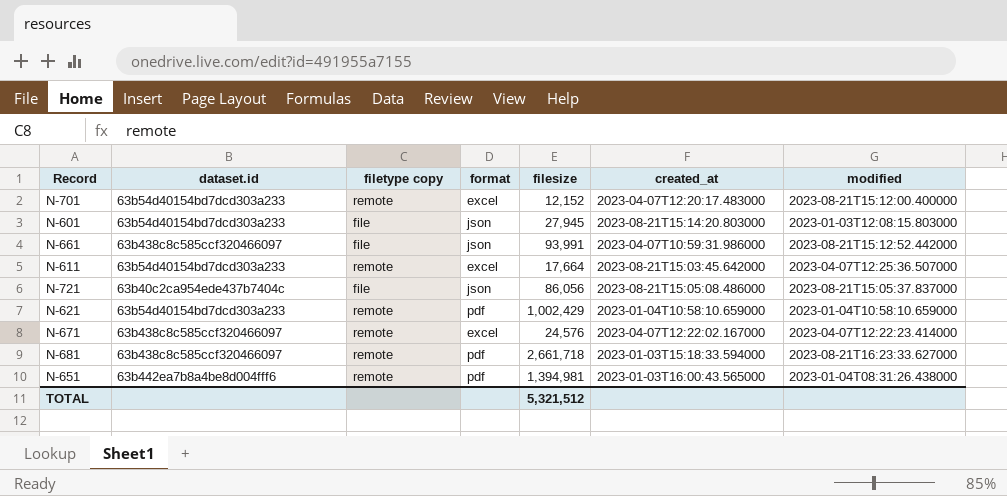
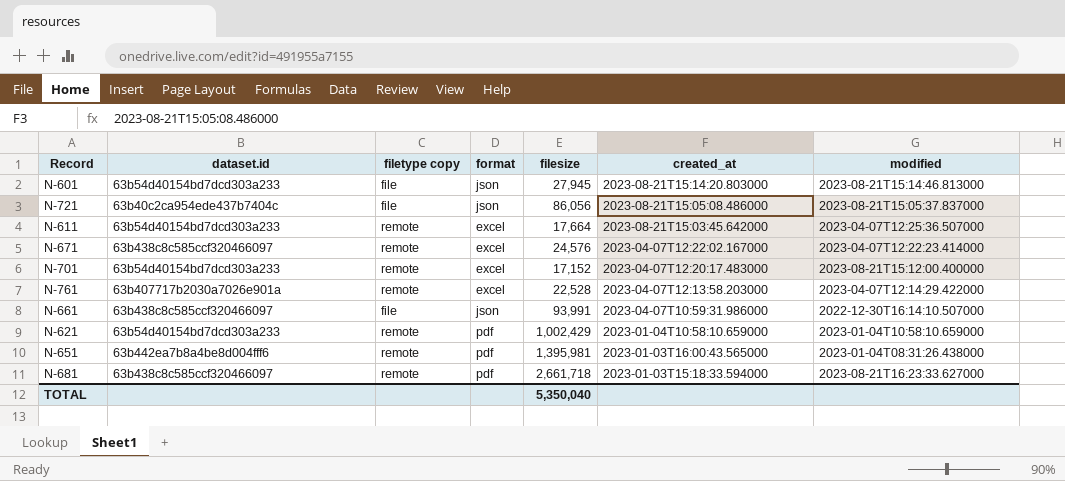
row order: none -> created_at descending
N-601 | modified: 2023-01-03T12:08:15.803000 -> 2023-08-21T15:14:46.813000
N-701 | filesize: 12,152 -> 17,152
row N-761: none -> 63b407717b2030a7026e901a | remote | excel | 22,528 | 2023-04-07T12:13:58.203000 | 2023-04-07T12:14:29.422000
N-661 | modified: 2023-08-21T15:12:52.442000 -> 2022-12-30T16:14:10.507000
N-651 | filesize: 1,394,981 -> 1,395,981
TOTAL | filesize: 5,321,512 -> 5,350,040

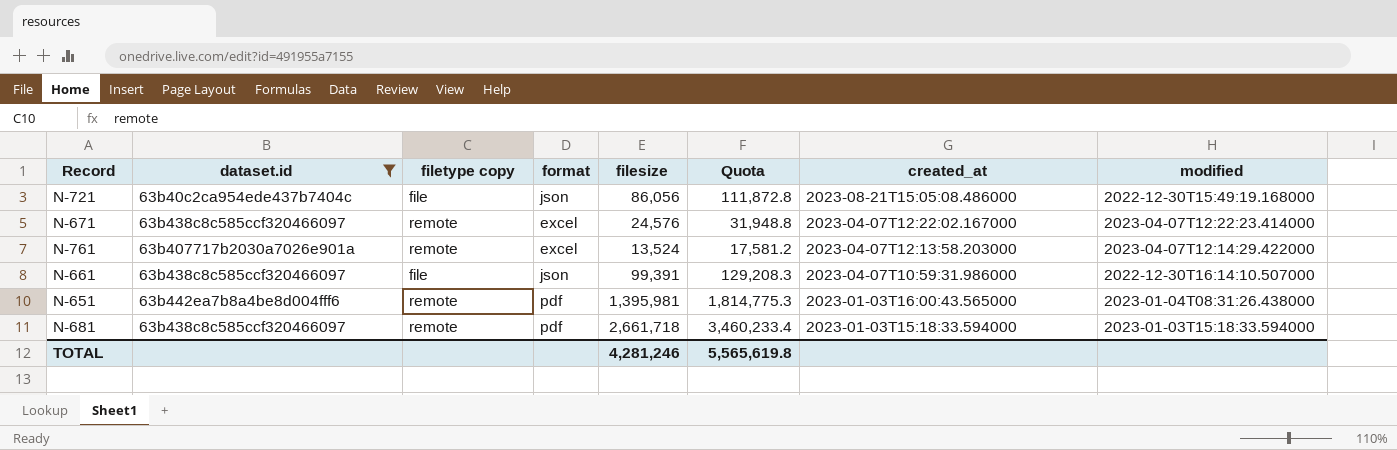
filter: none -> dataset.id != 63b54d40154bd7dcd303a233
column Quota | formula: none -> [filesize] * 1.3
N-721 | modified: 2023-08-21T15:05:37.837000 -> 2022-12-30T15:49:19.168000
N-761 | filesize: 22,528 -> 13,524
N-661 | filesize: 93,991 -> 99,391
N-681 | modified: 2023-08-21T16:23:33.627000 -> 2023-01-03T15:18:33.594000
TOTAL | filesize: 5,350,040 -> 4,281,246

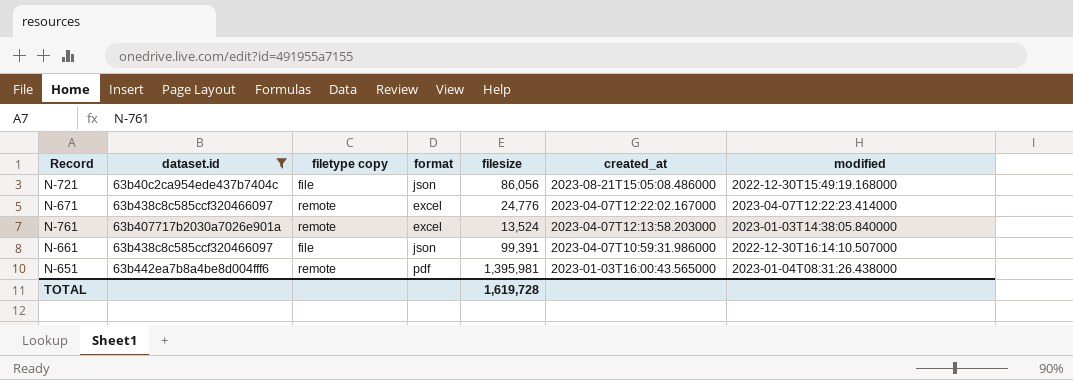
column Quota | formula: [filesize] * 1.3 -> none
row N-681: 63b438c8c585ccf320466097 | remote | pdf | 2,661,718 | 3,460,233.4 | 2023-01-03T15:18:33.594000 | 2023-01-03T15:18:33.594000 -> none
N-671 | filesize: 24,576 -> 24,776
N-761 | modified: 2023-04-07T12:14:29.422000 -> 2023-01-03T14:38:05.840000
TOTAL | filesize: 4,281,246 -> 1,619,728

